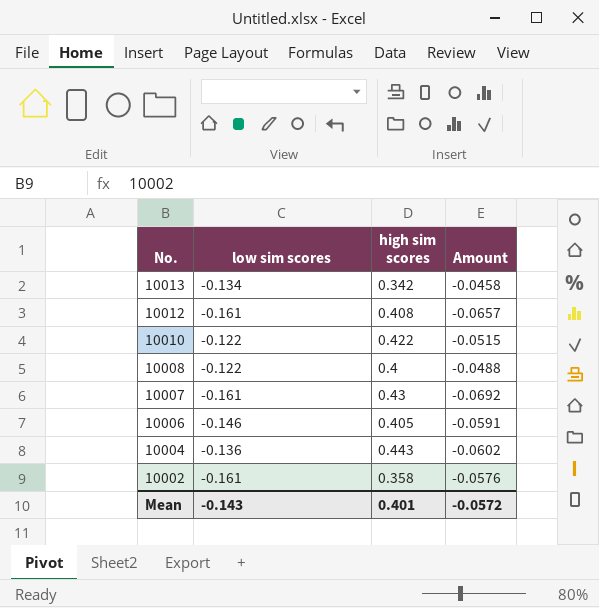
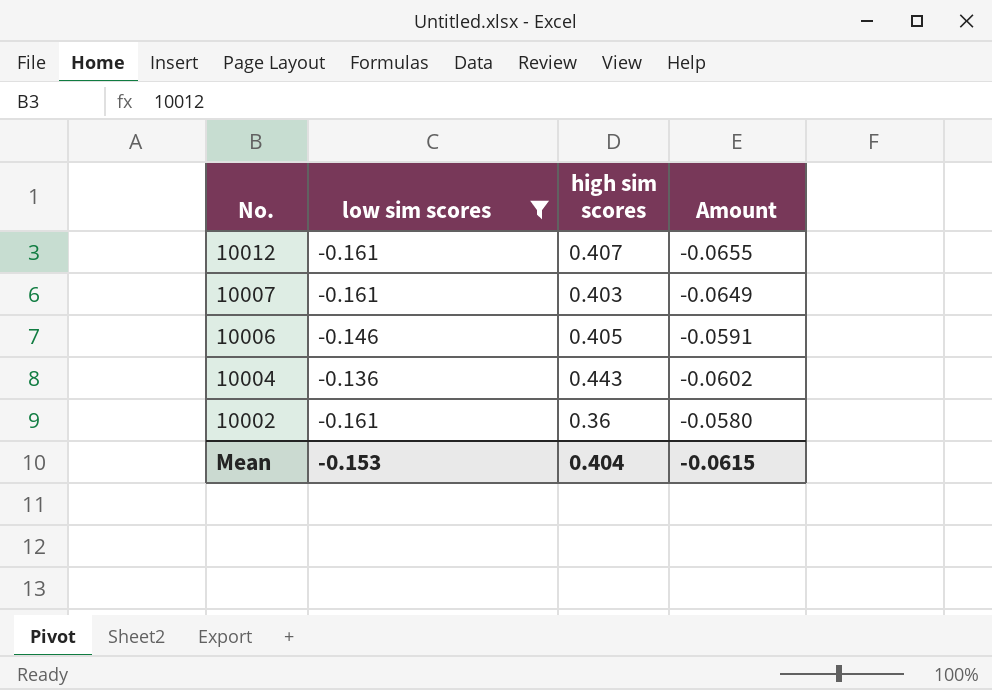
filter: none -> low sim scores <= -0.136
10012 | high sim scores: 0.408 -> 0.407
10012 | Amount: -0.0657 -> -0.0655
10007 | high sim scores: 0.43 -> 0.403
10007 | Amount: -0.0692 -> -0.0649
10002 | high sim scores: 0.358 -> 0.36
10002 | Amount: -0.0576 -> -0.0580
Mean | low sim scores: -0.143 -> -0.153
Mean | high sim scores: 0.401 -> 0.404
Mean | Amount: -0.0572 -> -0.0615

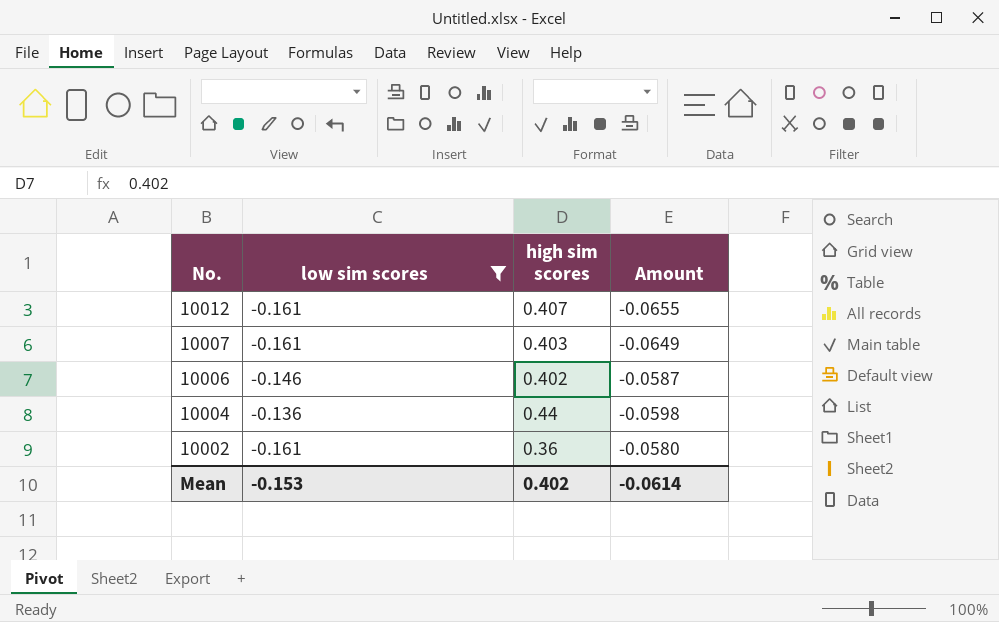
10006 | high sim scores: 0.405 -> 0.402
10006 | Amount: -0.0591 -> -0.0587
10004 | high sim scores: 0.443 -> 0.44
10004 | Amount: -0.0602 -> -0.0598
Mean | high sim scores: 0.404 -> 0.402
Mean | Amount: -0.0615 -> -0.0614

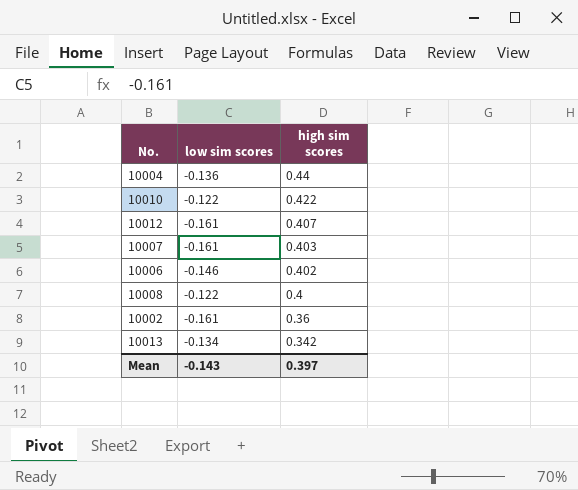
filter: low sim scores <= -0.136 -> none
row order: No. descending -> high sim scores descending
column Amount | formula: [low sim scores] * [high sim scores] -> none
Mean | low sim scores: -0.153 -> -0.143
Mean | high sim scores: 0.402 -> 0.397

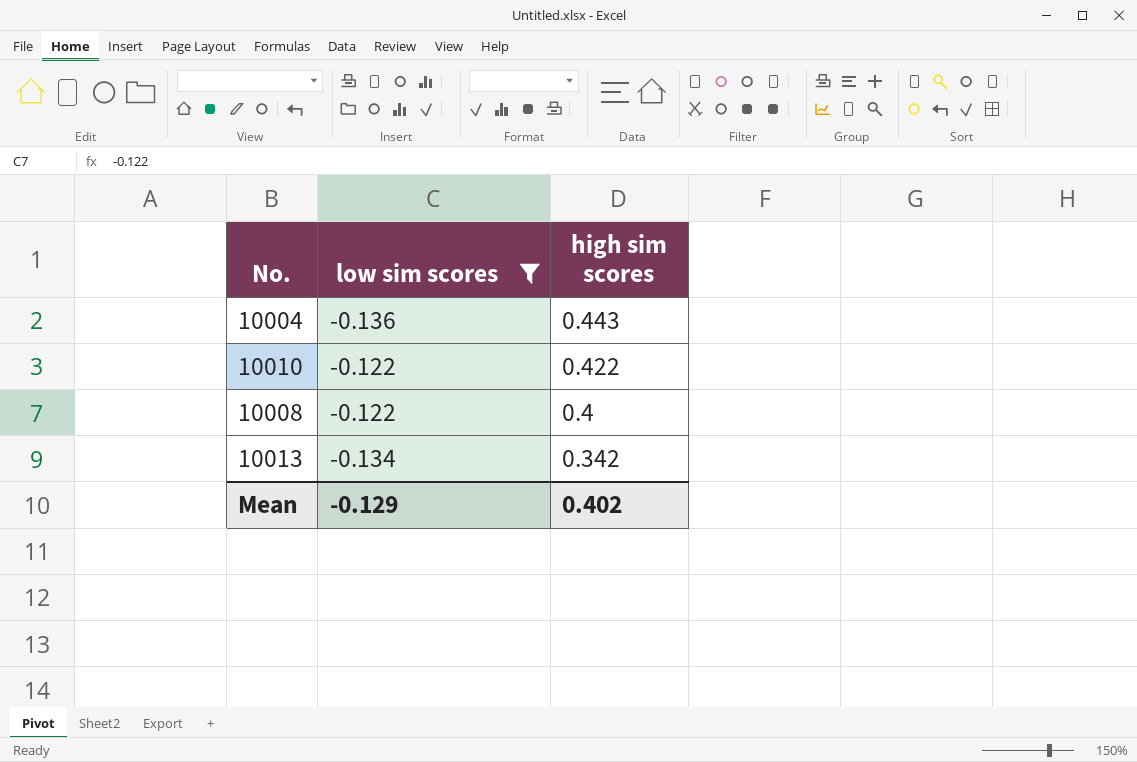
filter: none -> low sim scores >= -0.136
10004 | high sim scores: 0.44 -> 0.443
Mean | low sim scores: -0.143 -> -0.129
Mean | high sim scores: 0.397 -> 0.402

